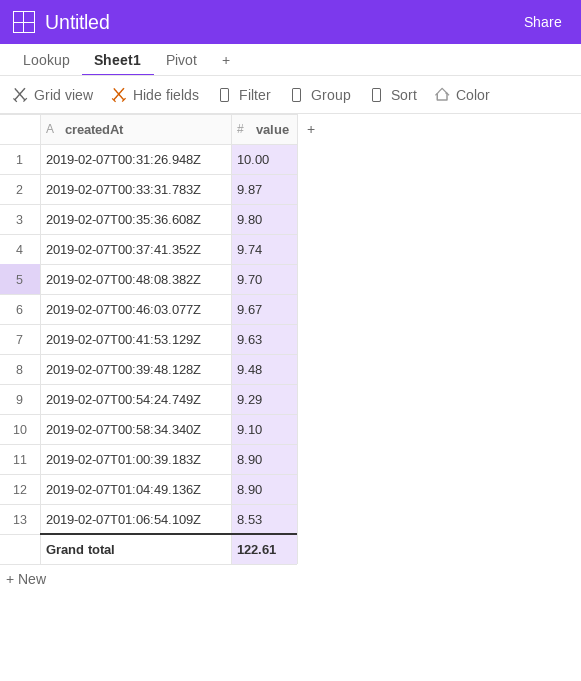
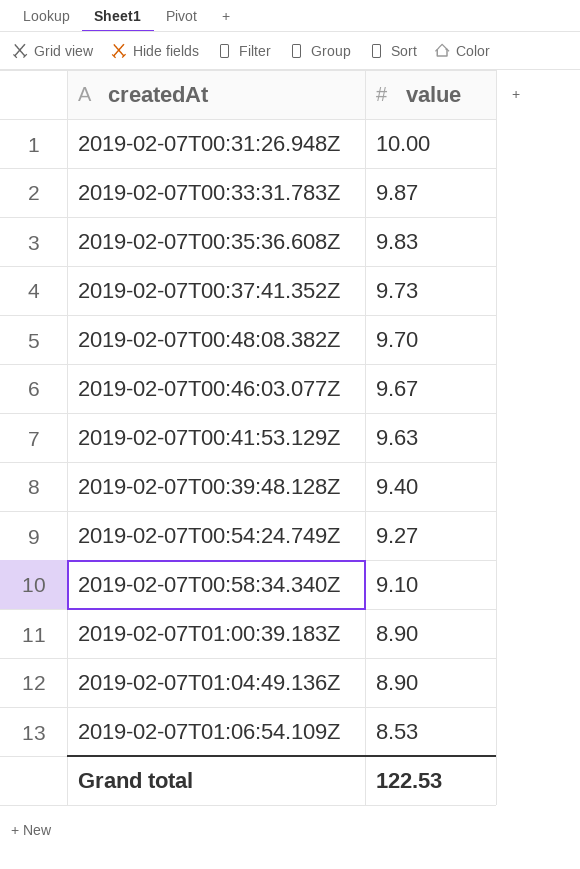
2019-02-07T00:35:36.608Z | value: 9.80 -> 9.83
2019-02-07T00:37:41.352Z | value: 9.74 -> 9.73
2019-02-07T00:39:48.128Z | value: 9.48 -> 9.40
2019-02-07T00:54:24.749Z | value: 9.29 -> 9.27
Grand total | value: 122.61 -> 122.53

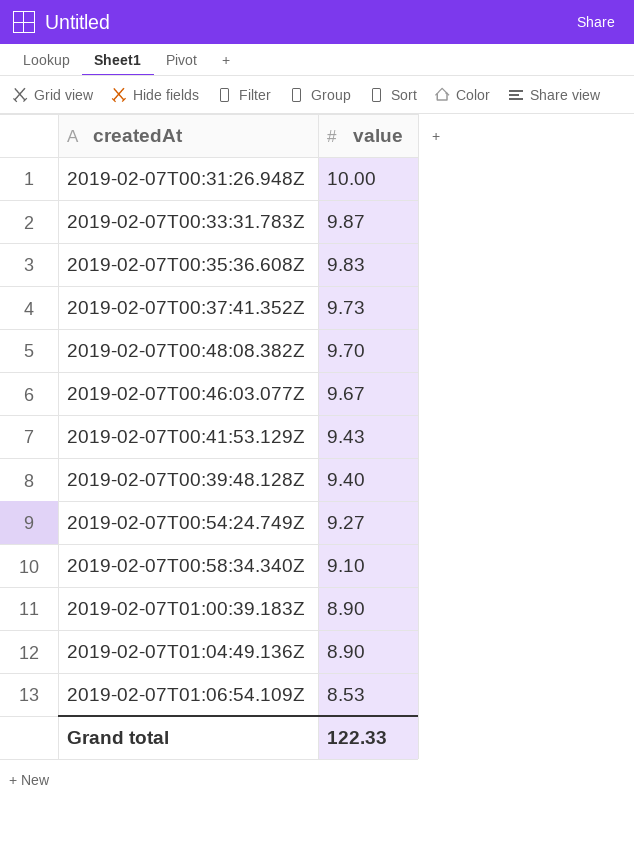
2019-02-07T00:41:53.129Z | value: 9.63 -> 9.43
Grand total | value: 122.53 -> 122.33

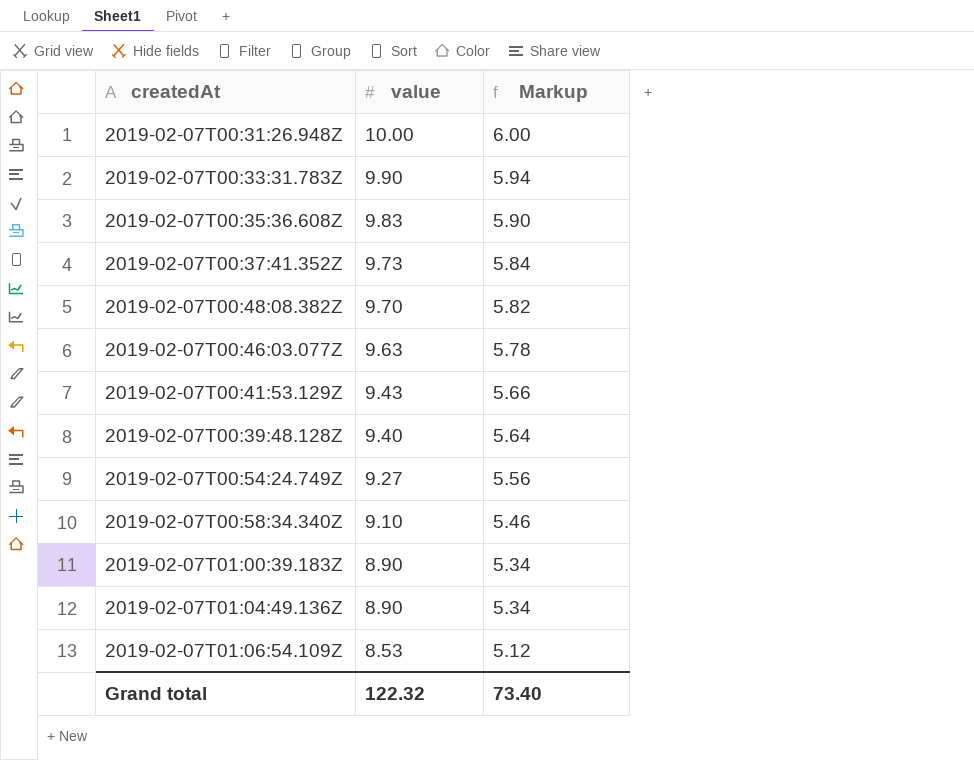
column Markup | formula: none -> [value] * 0.6
2019-02-07T00:33:31.783Z | value: 9.87 -> 9.90
2019-02-07T00:46:03.077Z | value: 9.67 -> 9.63
Grand total | value: 122.33 -> 122.32

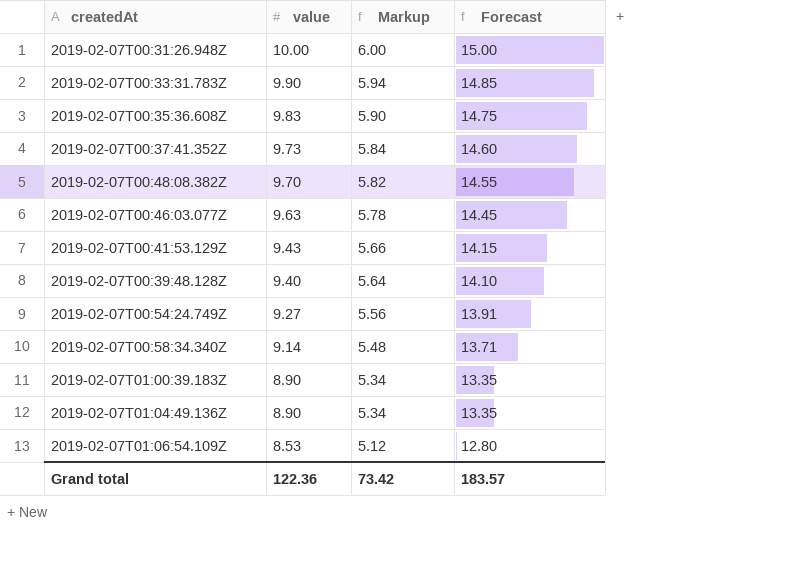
column Forecast | formula: none -> [value] * 1.5
2019-02-07T00:58:34.340Z | value: 9.10 -> 9.14
2019-02-07T00:58:34.340Z | Markup: 5.46 -> 5.48
Grand total | value: 122.32 -> 122.36
Grand total | Markup: 73.40 -> 73.42

